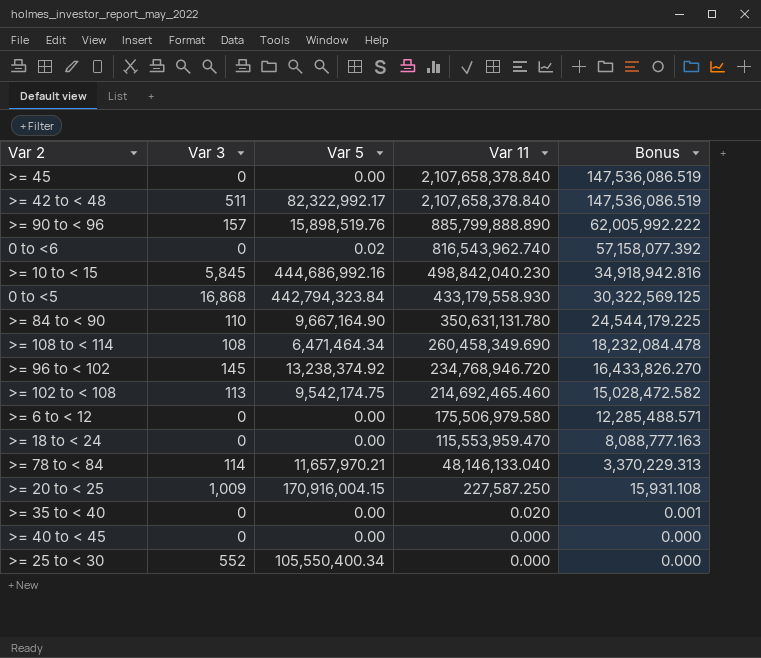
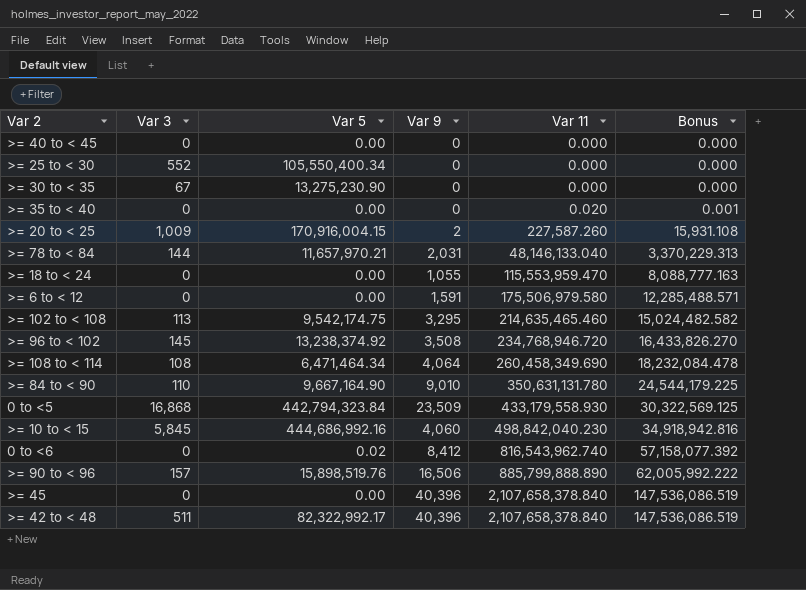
row order: Var 11 descending -> Var 11 ascending
column Var 9 | position: none -> 4
row >= 30 to < 35: none -> 67 | 13,275,230.90 | 0 | 0.000 | 0.000
>= 20 to < 25 | Var 11: 227,587.250 -> 227,587.260
>= 78 to < 84 | Var 3: 114 -> 144
>= 102 to < 108 | Var 11: 214,692,465.460 -> 214,635,465.460
>= 102 to < 108 | Bonus: 15,028,472.582 -> 15,024,482.582

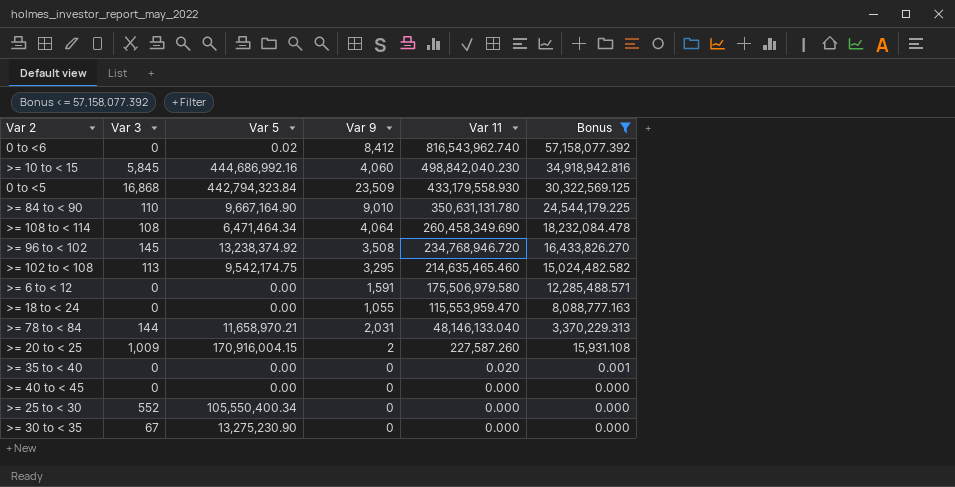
filter: none -> Bonus <= 57,158,077.392
row order: Var 11 ascending -> Var 11 descending
>= 78 to < 84 | Var 5: 11,657,970.21 -> 11,658,970.21

